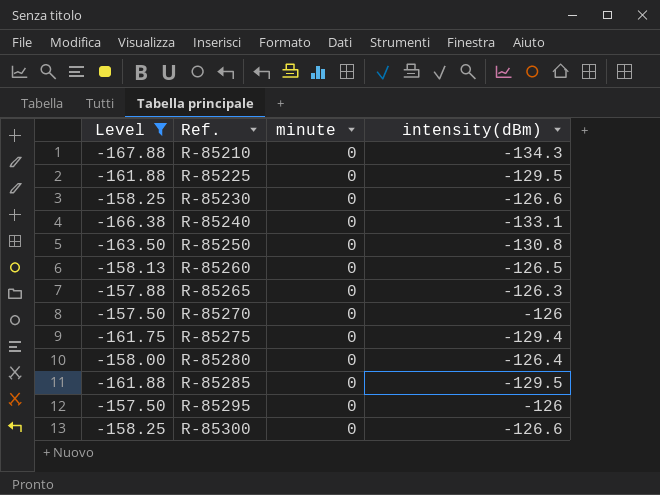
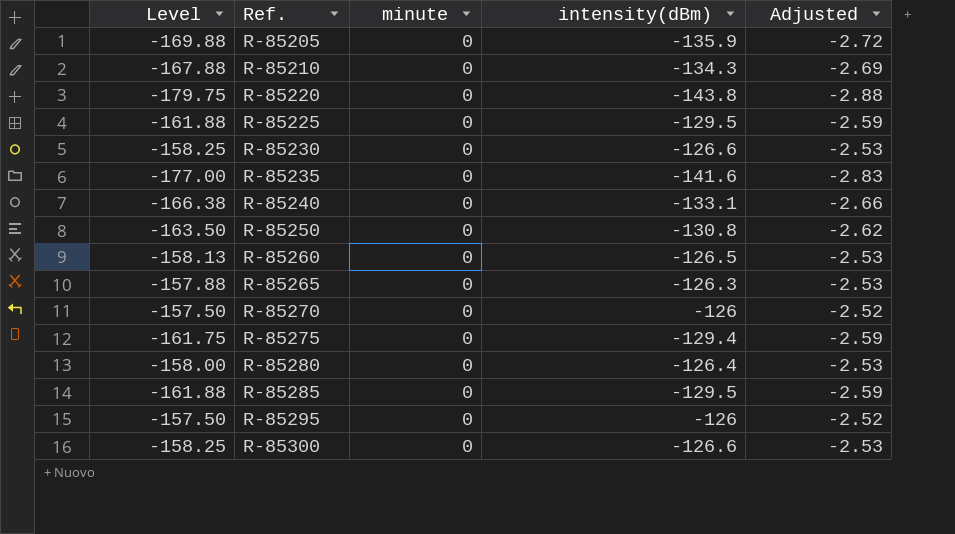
filter: Level >= -167.88 -> none
column Adjusted | formula: none -> [intensity(dBm)] * 0.02

